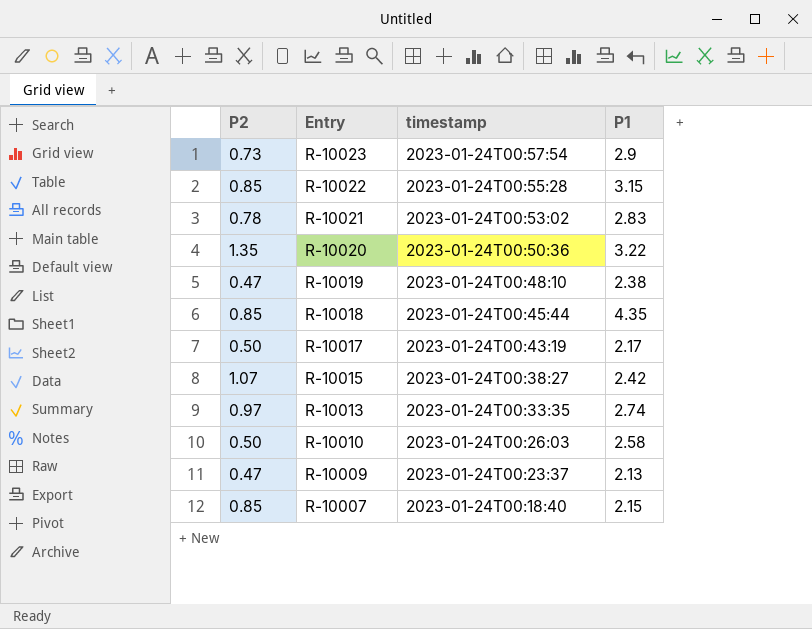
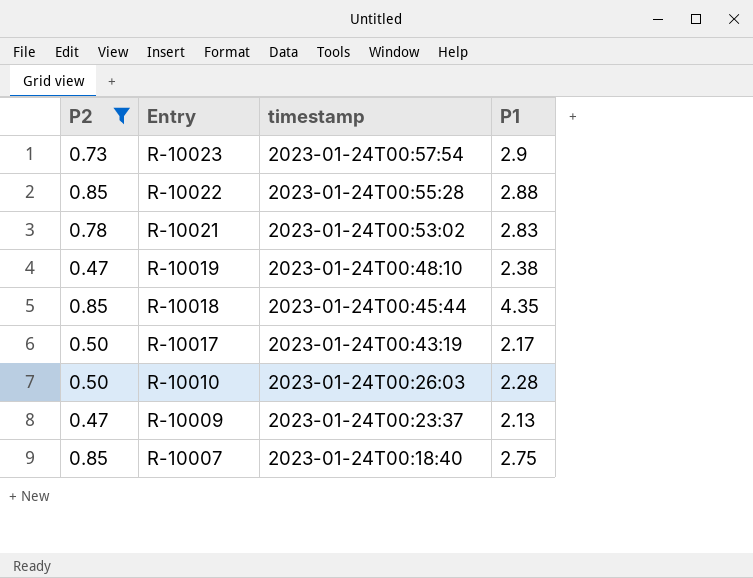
filter: none -> P2 <= 0.85
R-10022 | P1: 3.15 -> 2.88
R-10010 | P1: 2.58 -> 2.28
R-10007 | P1: 2.15 -> 2.75

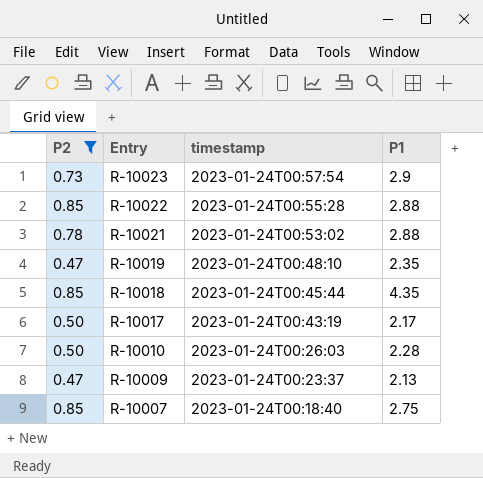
R-10021 | P1: 2.83 -> 2.88
R-10019 | P1: 2.38 -> 2.35

